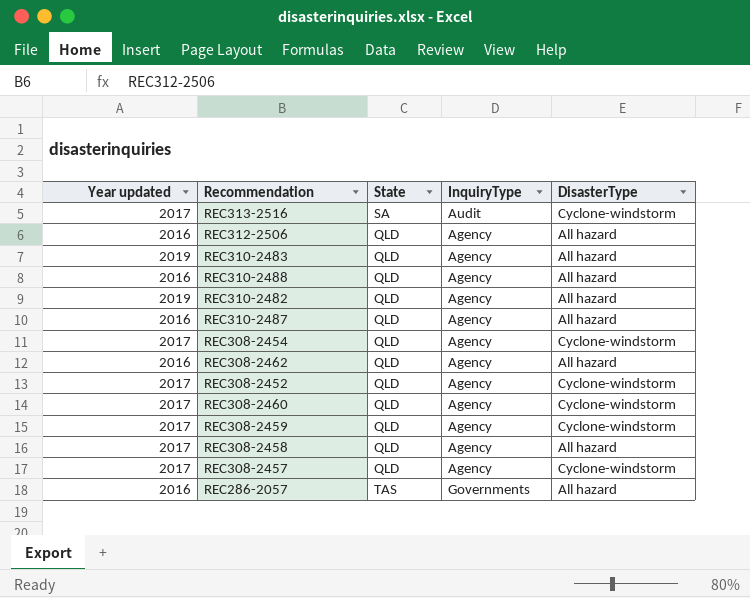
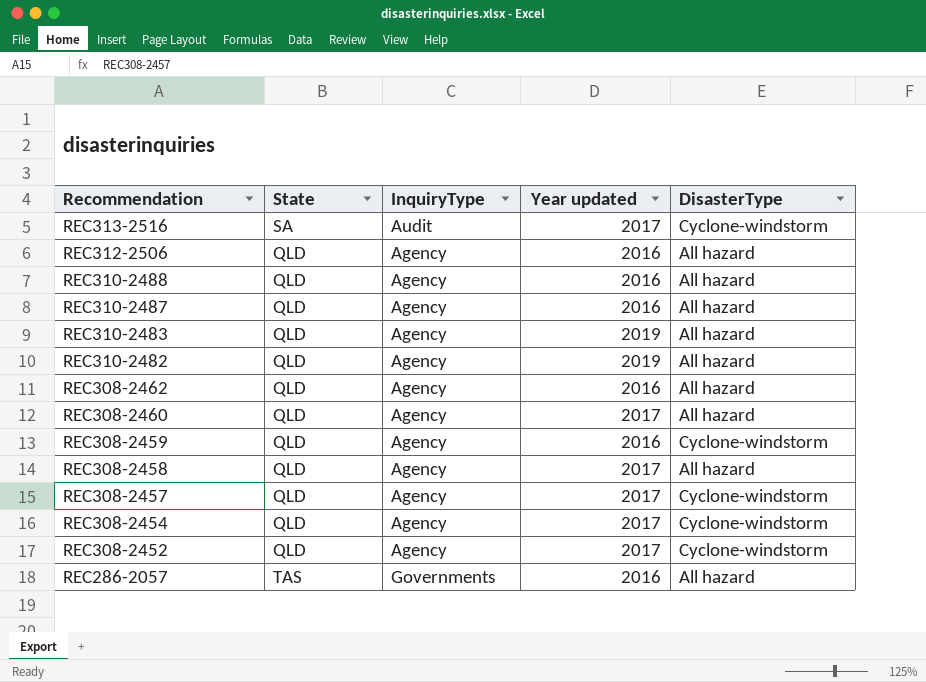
row order: none -> Recommendation descending
column Year updated | position: 1 -> 4
REC308-2460 | DisasterType: Cyclone-windstorm -> All hazard
REC308-2459 | Year updated: 2017 -> 2016

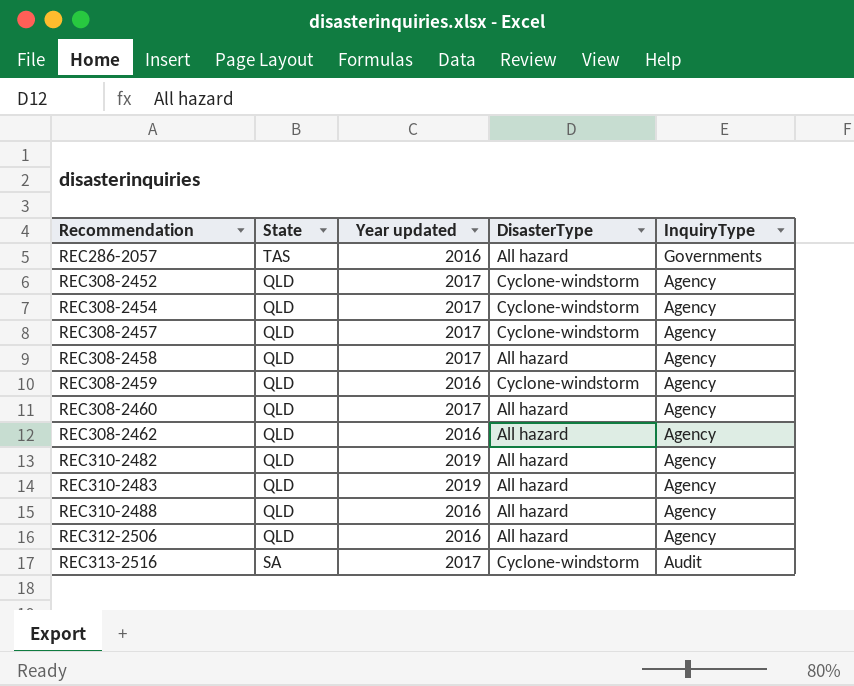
row order: Recommendation descending -> Recommendation ascending
column InquiryType | position: 3 -> 5
row REC310-2487: QLD | Agency | 2016 | All hazard -> none

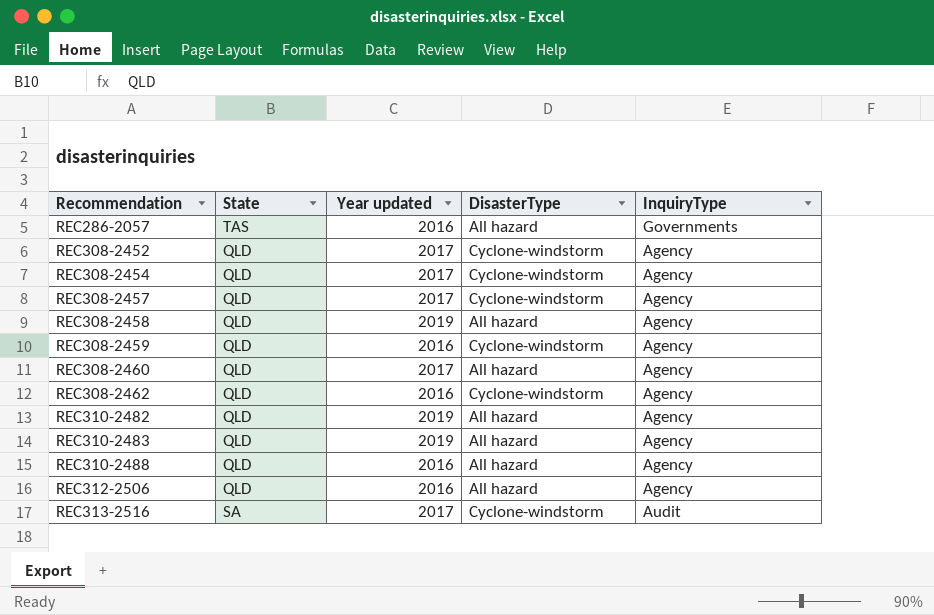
REC308-2458 | Year updated: 2017 -> 2019
REC308-2462 | DisasterType: All hazard -> Cyclone-windstorm

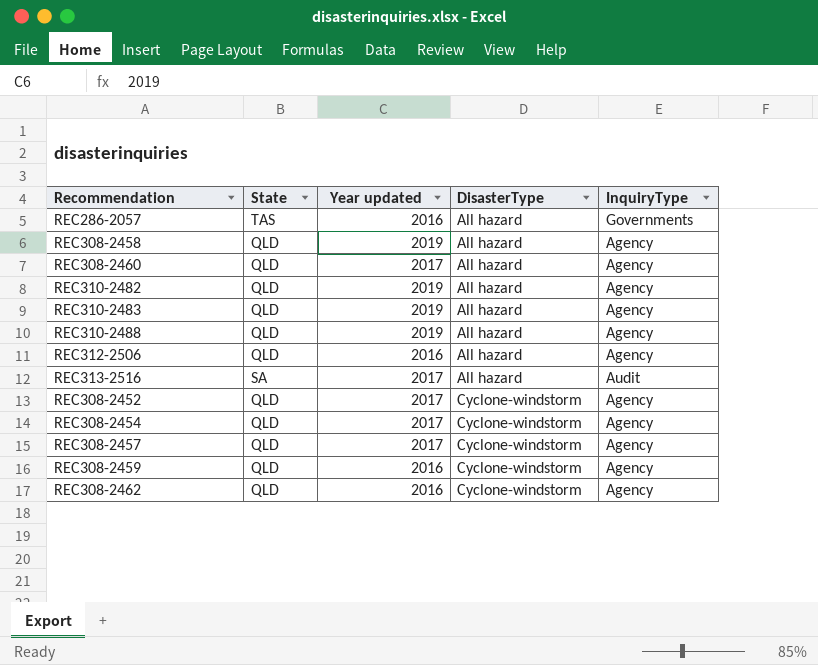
row order: Recommendation ascending -> DisasterType ascending
REC310-2488 | Year updated: 2016 -> 2019
REC313-2516 | DisasterType: Cyclone-windstorm -> All hazard

